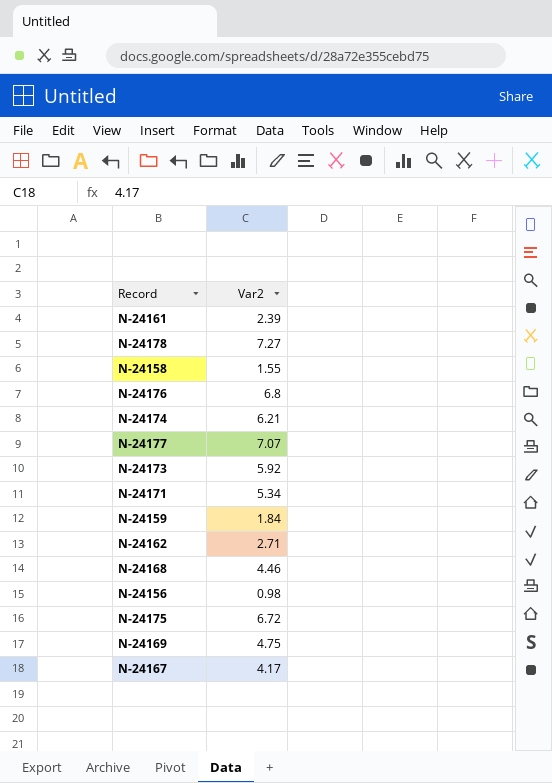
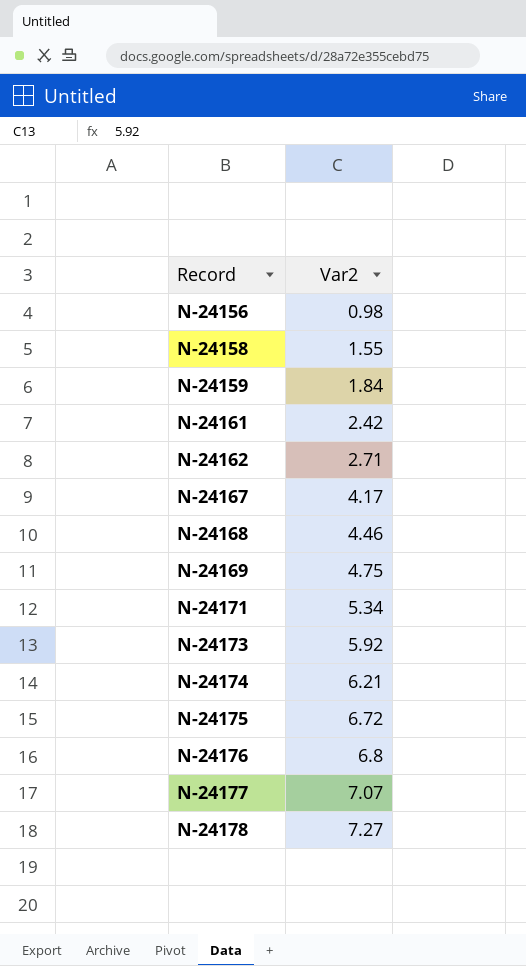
row order: none -> Record ascending
N-24161 | Var2: 2.39 -> 2.42

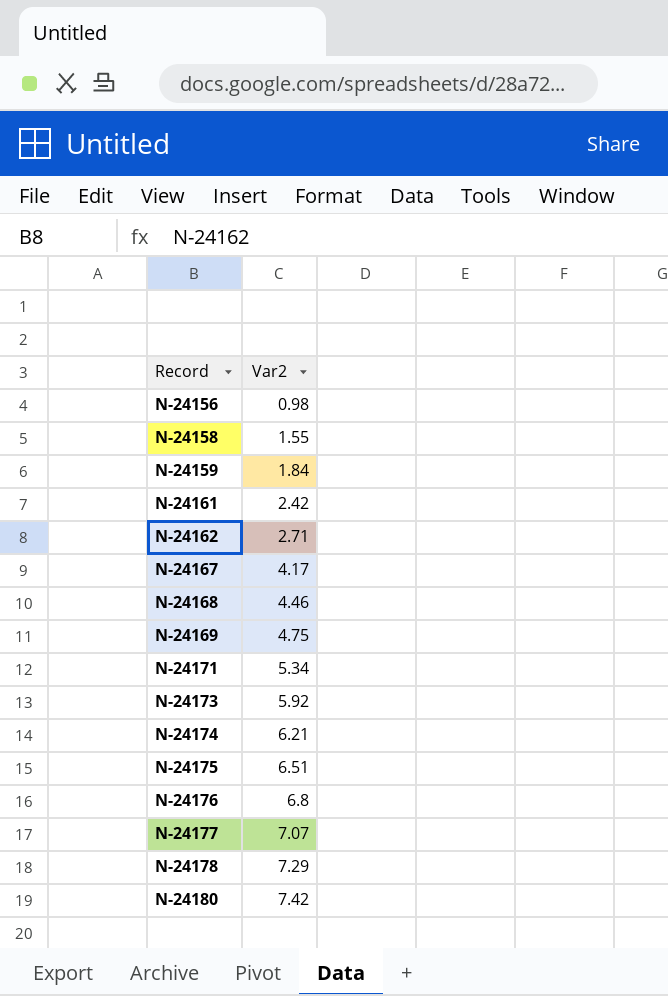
N-24175 | Var2: 6.72 -> 6.51
N-24178 | Var2: 7.27 -> 7.29
row N-24180: none -> 7.42

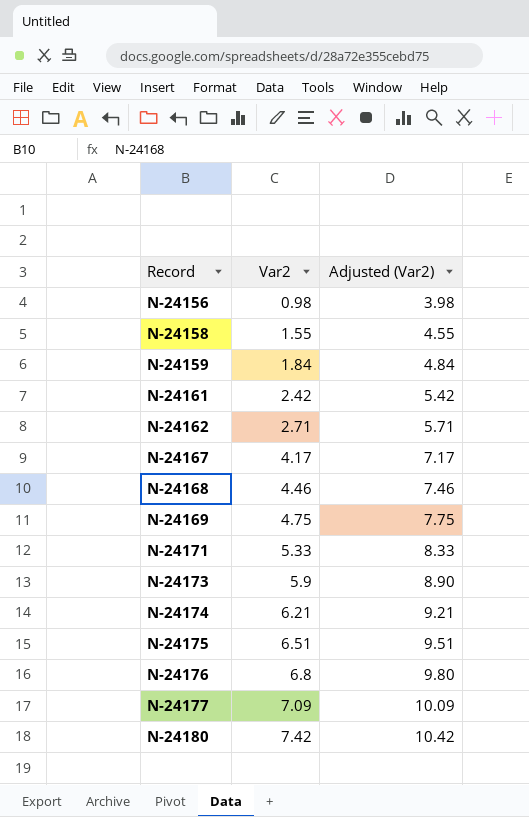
column Adjusted (Var2) | formula: none -> [Var2] + 3
row N-24178: 7.29 -> none
N-24171 | Var2: 5.34 -> 5.33
N-24173 | Var2: 5.92 -> 5.9
N-24177 | Var2: 7.07 -> 7.09

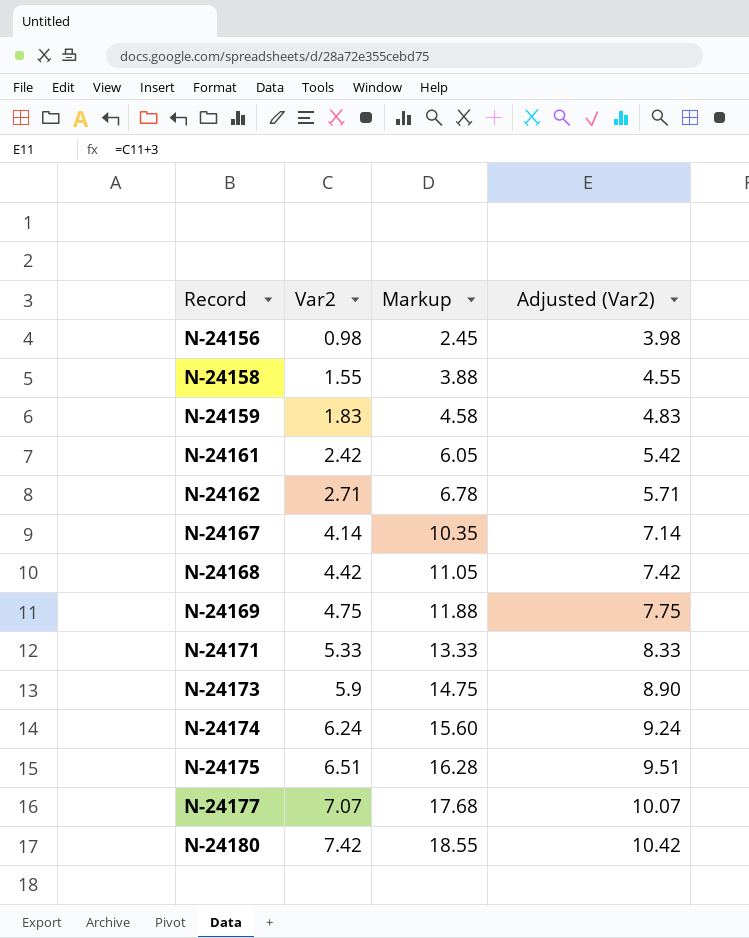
column Markup | formula: none -> [Var2] * 2.5
row N-24176: 6.8 | 9.80 -> none
N-24159 | Var2: 1.84 -> 1.83
N-24159 | Adjusted (Var2): 4.84 -> 4.83
N-24167 | Var2: 4.17 -> 4.14
N-24167 | Adjusted (Var2): 7.17 -> 7.14
N-24168 | Var2: 4.46 -> 4.42
N-24168 | Adjusted (Var2): 7.46 -> 7.42
N-24174 | Var2: 6.21 -> 6.24
N-24174 | Adjusted (Var2): 9.21 -> 9.24
N-24177 | Var2: 7.09 -> 7.07
N-24177 | Adjusted (Var2): 10.09 -> 10.07

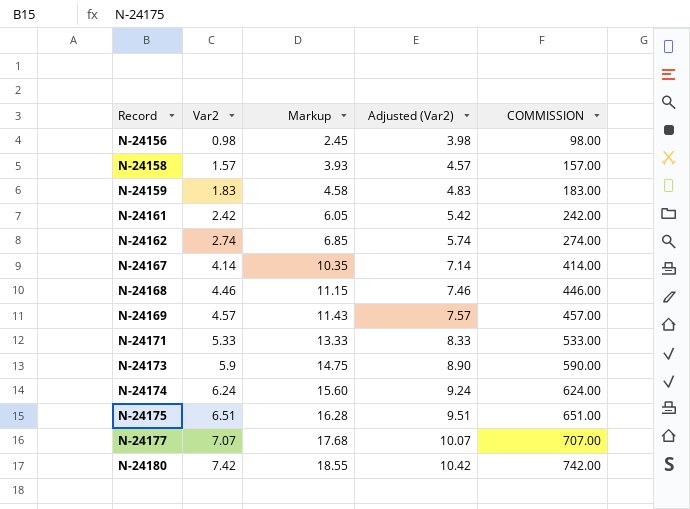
column COMMISSION | formula: none -> [Var2] * 100
N-24158 | Var2: 1.55 -> 1.57
N-24158 | Markup: 3.88 -> 3.93
N-24158 | Adjusted (Var2): 4.55 -> 4.57
N-24162 | Var2: 2.71 -> 2.74
N-24162 | Markup: 6.78 -> 6.85
N-24162 | Adjusted (Var2): 5.71 -> 5.74
N-24168 | Var2: 4.42 -> 4.46
N-24168 | Markup: 11.05 -> 11.15
N-24168 | Adjusted (Var2): 7.42 -> 7.46
N-24169 | Var2: 4.75 -> 4.57
N-24169 | Markup: 11.88 -> 11.43
N-24169 | Adjusted (Var2): 7.75 -> 7.57

